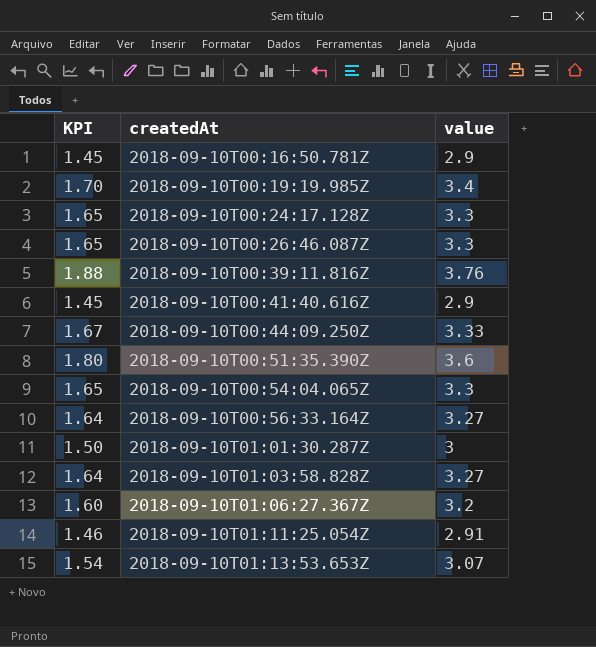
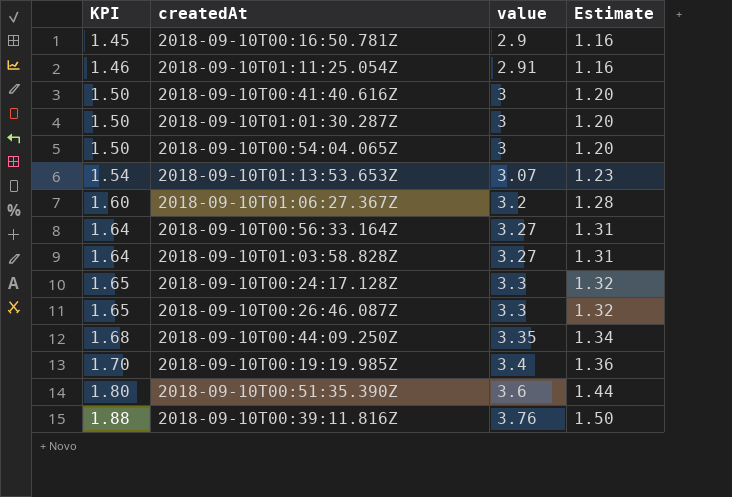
row order: createdAt ascending -> KPI ascending
column Estimate | formula: none -> [value] * 0.4
2018-09-10T00:41:40.616Z | KPI: 1.45 -> 1.50
2018-09-10T00:41:40.616Z | value: 2.9 -> 3
2018-09-10T00:54:04.065Z | KPI: 1.65 -> 1.50
2018-09-10T00:54:04.065Z | value: 3.3 -> 3
2018-09-10T00:44:09.250Z | KPI: 1.67 -> 1.68
2018-09-10T00:44:09.250Z | value: 3.33 -> 3.35

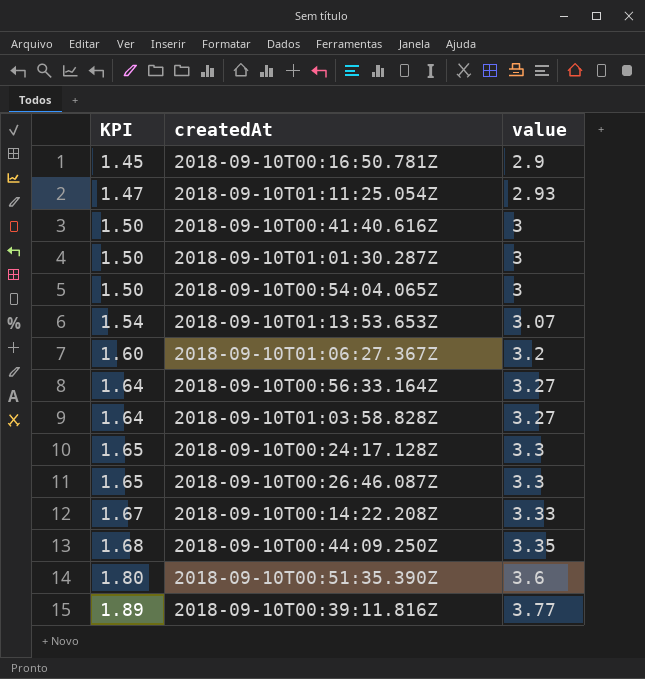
column Estimate | formula: [value] * 0.4 -> none
row 2018-09-10T00:19:19.985Z: 1.70 | 3.4 | 1.36 -> none
2018-09-10T01:11:25.054Z | KPI: 1.46 -> 1.47
2018-09-10T01:11:25.054Z | value: 2.91 -> 2.93
row 2018-09-10T00:14:22.208Z: none -> 1.67 | 3.33
2018-09-10T00:39:11.816Z | KPI: 1.88 -> 1.89
2018-09-10T00:39:11.816Z | value: 3.76 -> 3.77

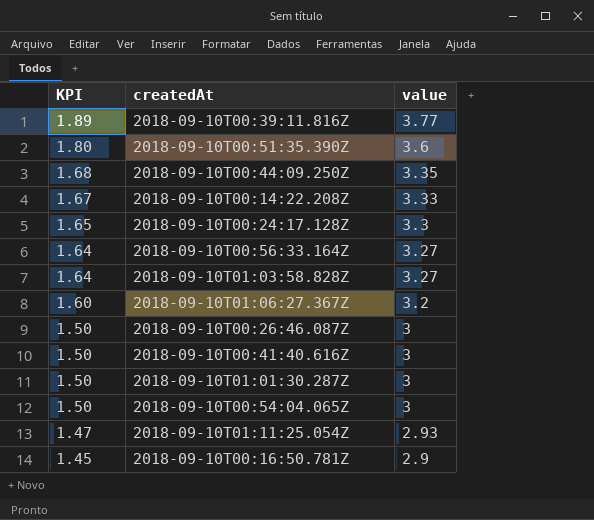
row order: KPI ascending -> KPI descending
row 2018-09-10T01:13:53.653Z: 1.54 | 3.07 -> none
2018-09-10T00:26:46.087Z | KPI: 1.65 -> 1.50
2018-09-10T00:26:46.087Z | value: 3.3 -> 3

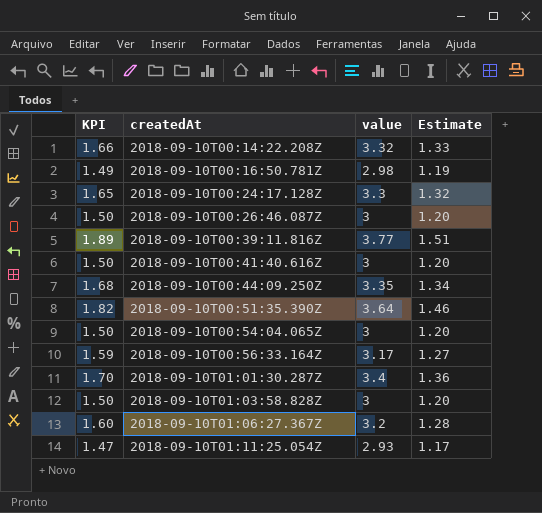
row order: KPI descending -> createdAt ascending
column Estimate | formula: none -> [value] * 0.4
2018-09-10T00:14:22.208Z | KPI: 1.67 -> 1.66
2018-09-10T00:14:22.208Z | value: 3.33 -> 3.32
2018-09-10T00:16:50.781Z | KPI: 1.45 -> 1.49
2018-09-10T00:16:50.781Z | value: 2.9 -> 2.98
2018-09-10T00:51:35.390Z | KPI: 1.80 -> 1.82
2018-09-10T00:51:35.390Z | value: 3.6 -> 3.64
2018-09-10T00:56:33.164Z | KPI: 1.64 -> 1.59
2018-09-10T00:56:33.164Z | value: 3.27 -> 3.17
2018-09-10T01:01:30.287Z | KPI: 1.50 -> 1.70
2018-09-10T01:01:30.287Z | value: 3 -> 3.4
2018-09-10T01:03:58.828Z | KPI: 1.64 -> 1.50
2018-09-10T01:03:58.828Z | value: 3.27 -> 3

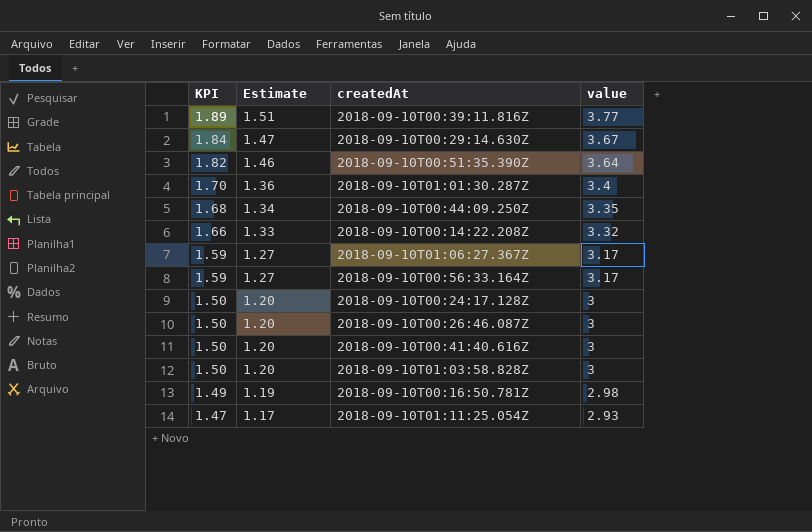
row order: createdAt ascending -> KPI descending
column Estimate | position: 4 -> 2
row 2018-09-10T00:54:04.065Z: 1.50 | 3 | 1.20 -> none
row 2018-09-10T00:29:14.630Z: none -> 1.84 | 1.47 | 3.67
2018-09-10T01:06:27.367Z | KPI: 1.60 -> 1.59
2018-09-10T01:06:27.367Z | Estimate: 1.28 -> 1.27
2018-09-10T01:06:27.367Z | value: 3.2 -> 3.17
2018-09-10T00:24:17.128Z | KPI: 1.65 -> 1.50
2018-09-10T00:24:17.128Z | Estimate: 1.32 -> 1.20
2018-09-10T00:24:17.128Z | value: 3.3 -> 3

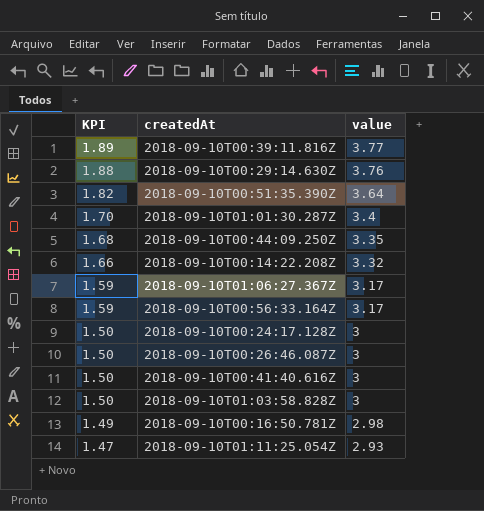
column Estimate | formula: [value] * 0.4 -> none
2018-09-10T00:29:14.630Z | KPI: 1.84 -> 1.88
2018-09-10T00:29:14.630Z | value: 3.67 -> 3.76

